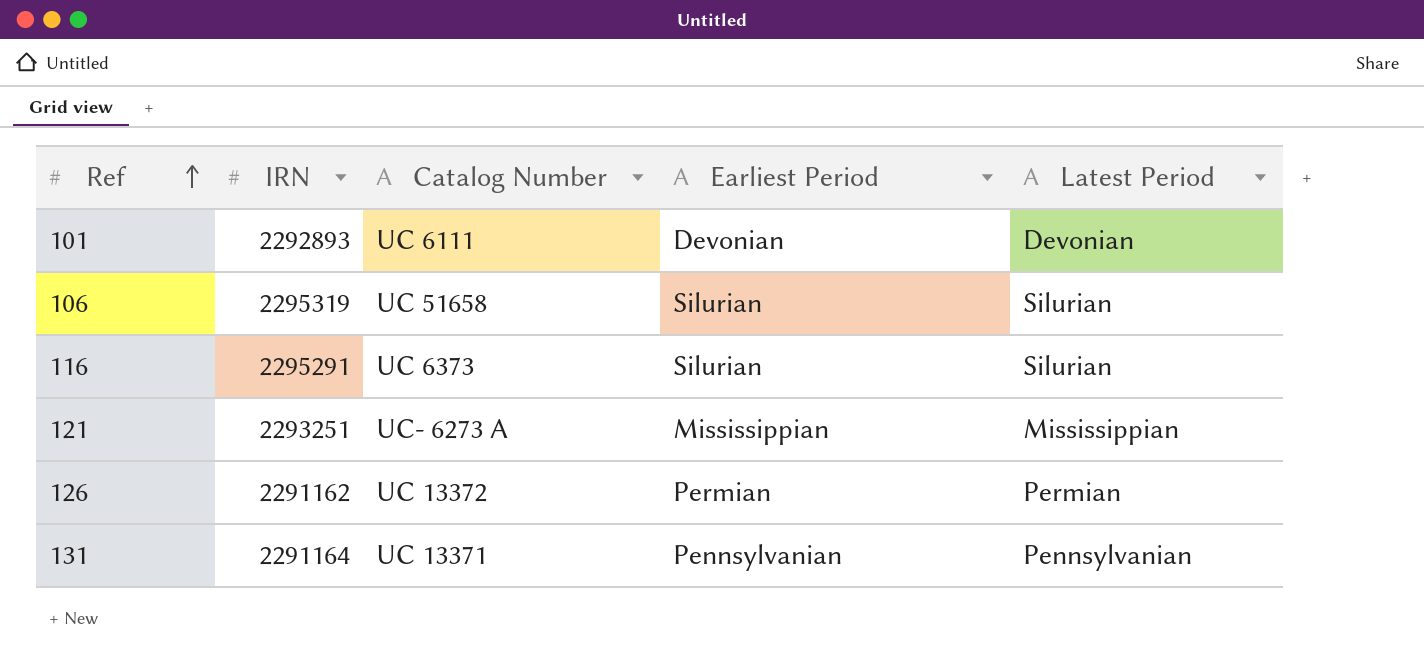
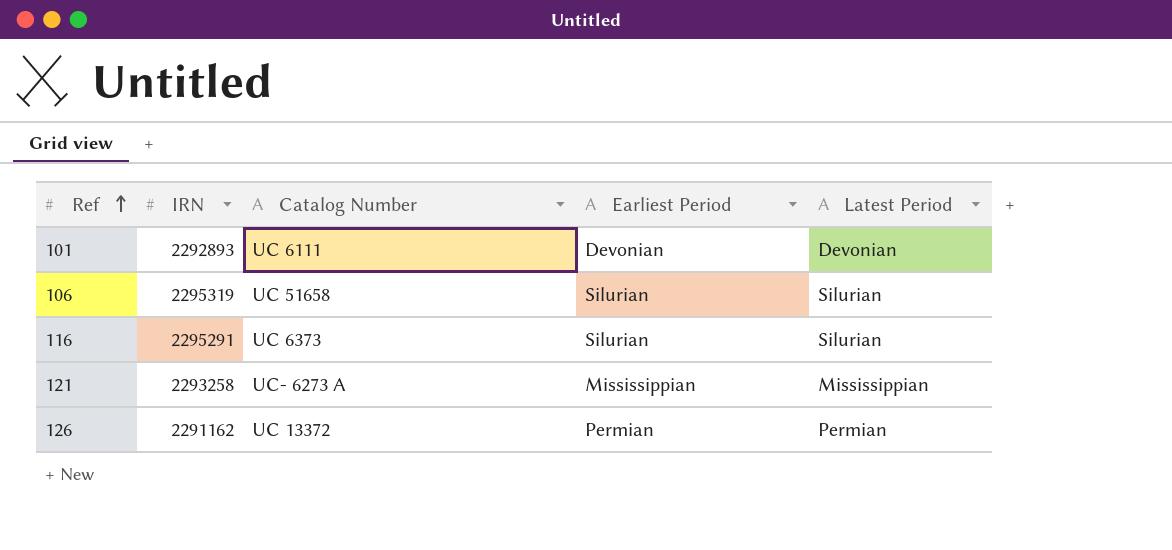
row 131: 2291164 | UC 13371 | Pennsylvanian | Pennsylvanian -> none
121 | IRN: 2293251 -> 2293258

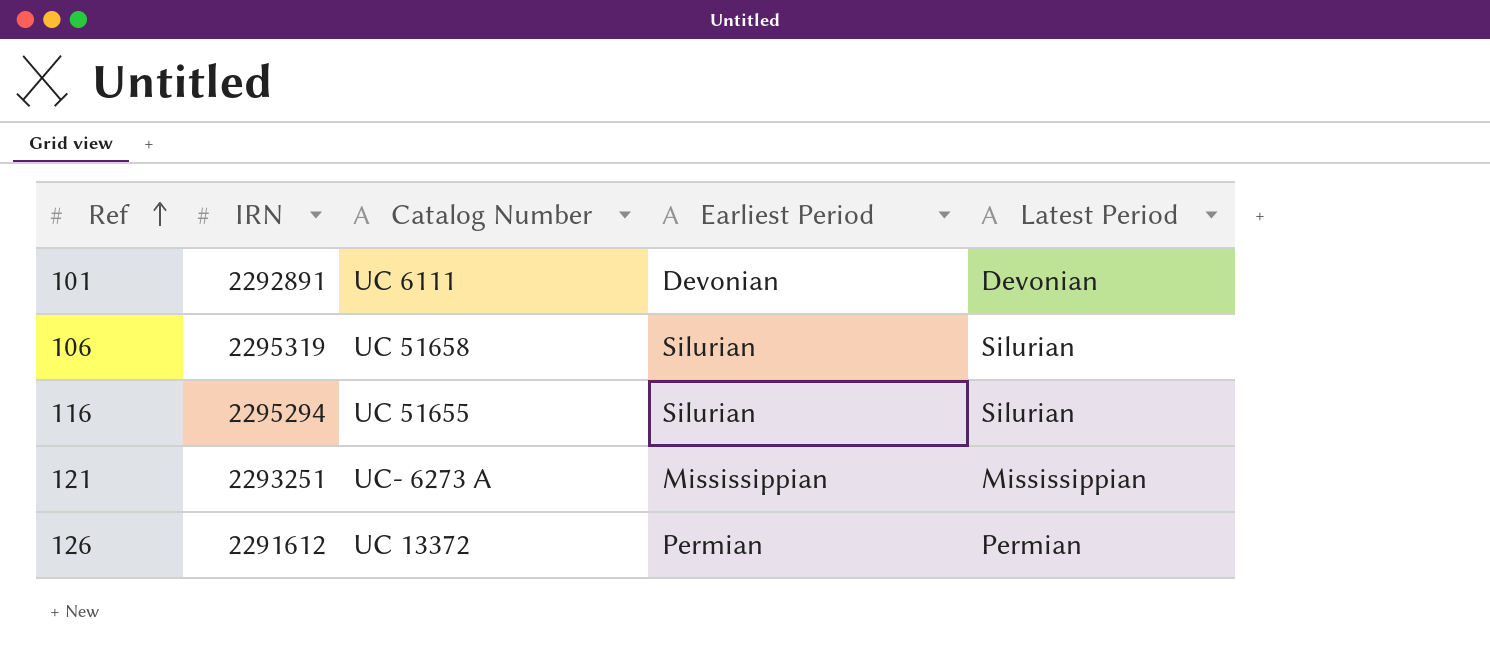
101 | IRN: 2292893 -> 2292891
116 | IRN: 2295291 -> 2295294
116 | Catalog Number: UC 6373 -> UC 51655
121 | IRN: 2293258 -> 2293251
126 | IRN: 2291162 -> 2291612

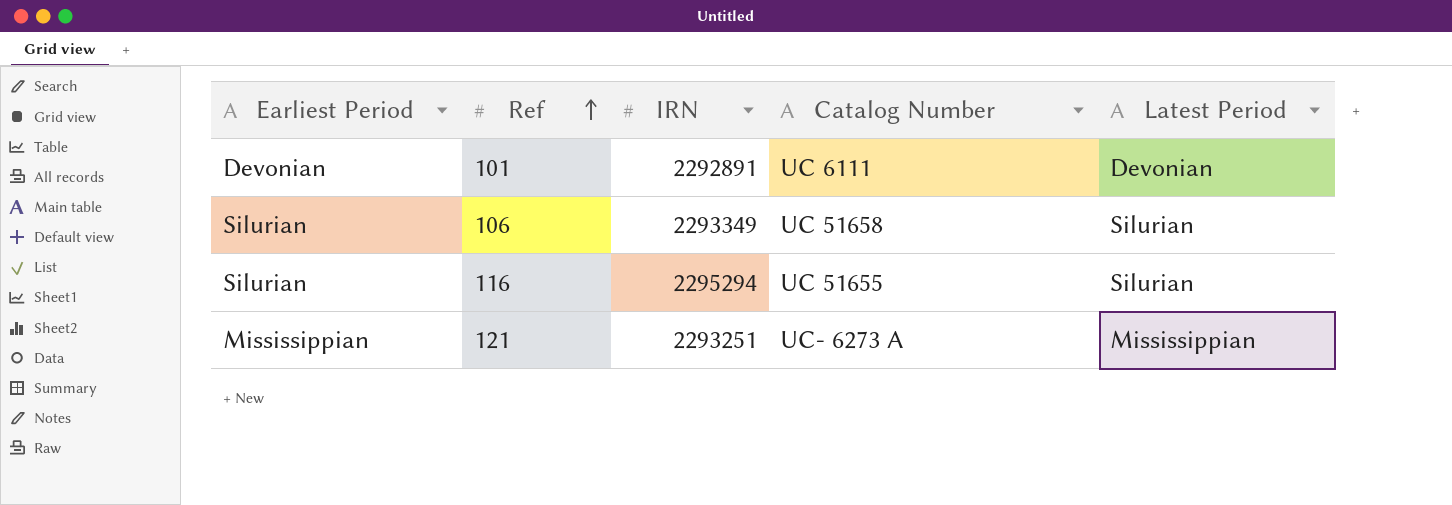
column Earliest Period | position: 4 -> 1
row 126: 2291612 | UC 13372 | Permian | Permian -> none
106 | IRN: 2295319 -> 2293349

